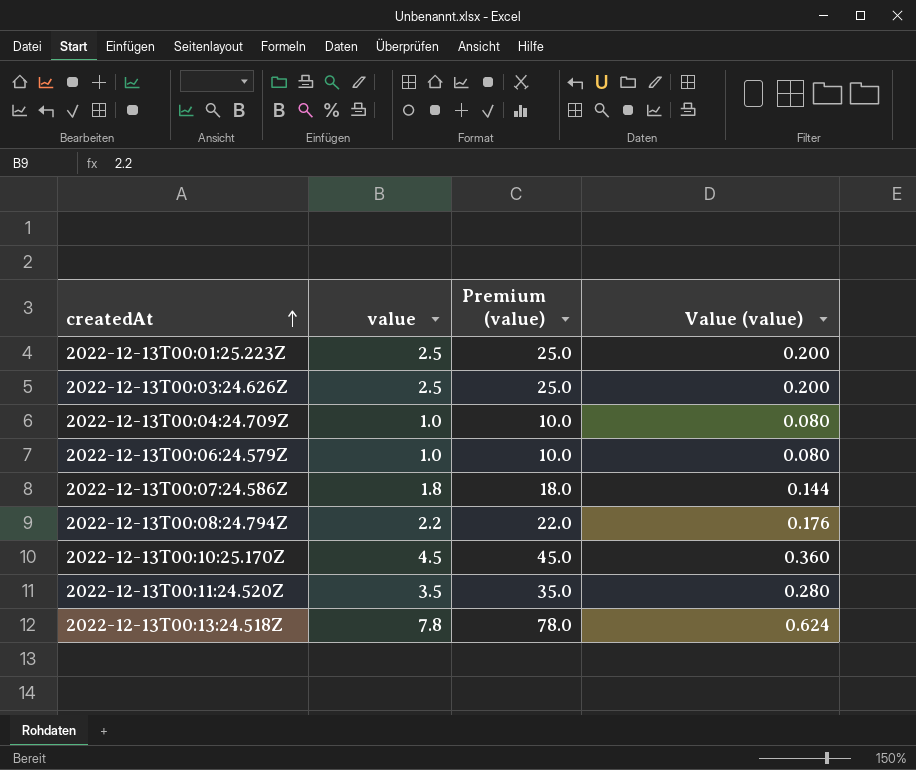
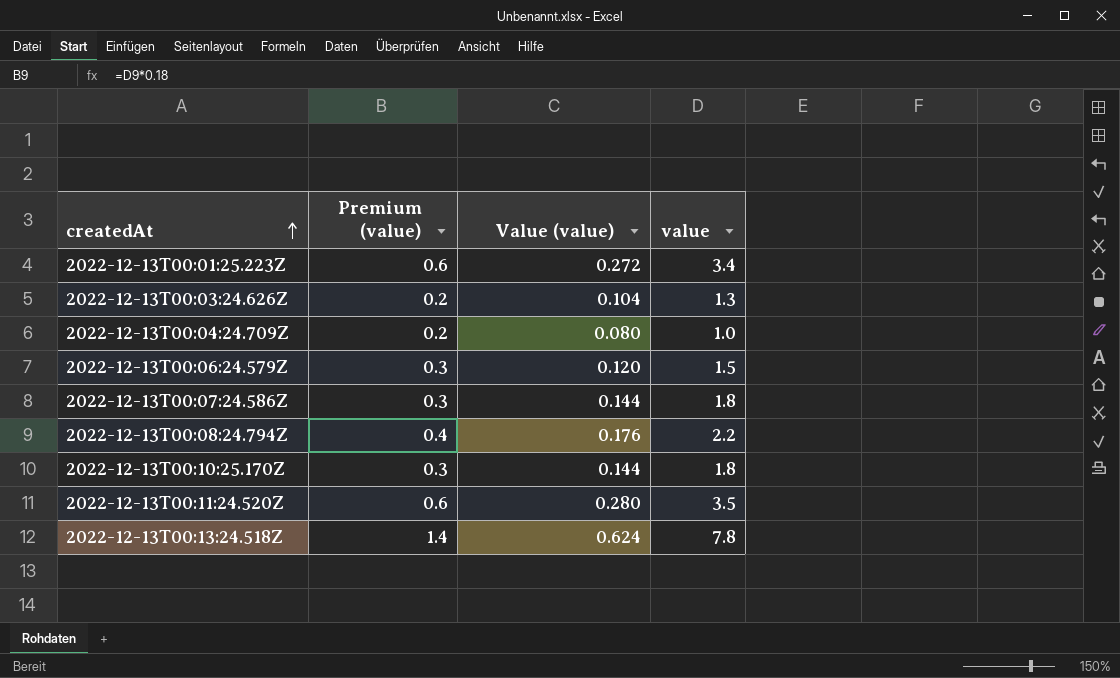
column Premium (value) | formula: [value] * 10 -> [value] * 0.18
column value | position: 2 -> 4
2022-12-13T00:01:25.223Z | Value (value): 0.200 -> 0.272
2022-12-13T00:01:25.223Z | value: 2.5 -> 3.4
2022-12-13T00:03:24.626Z | Value (value): 0.200 -> 0.104
2022-12-13T00:03:24.626Z | value: 2.5 -> 1.3
2022-12-13T00:06:24.579Z | Value (value): 0.080 -> 0.120
2022-12-13T00:06:24.579Z | value: 1.0 -> 1.5
2022-12-13T00:10:25.170Z | Value (value): 0.360 -> 0.144
2022-12-13T00:10:25.170Z | value: 4.5 -> 1.8

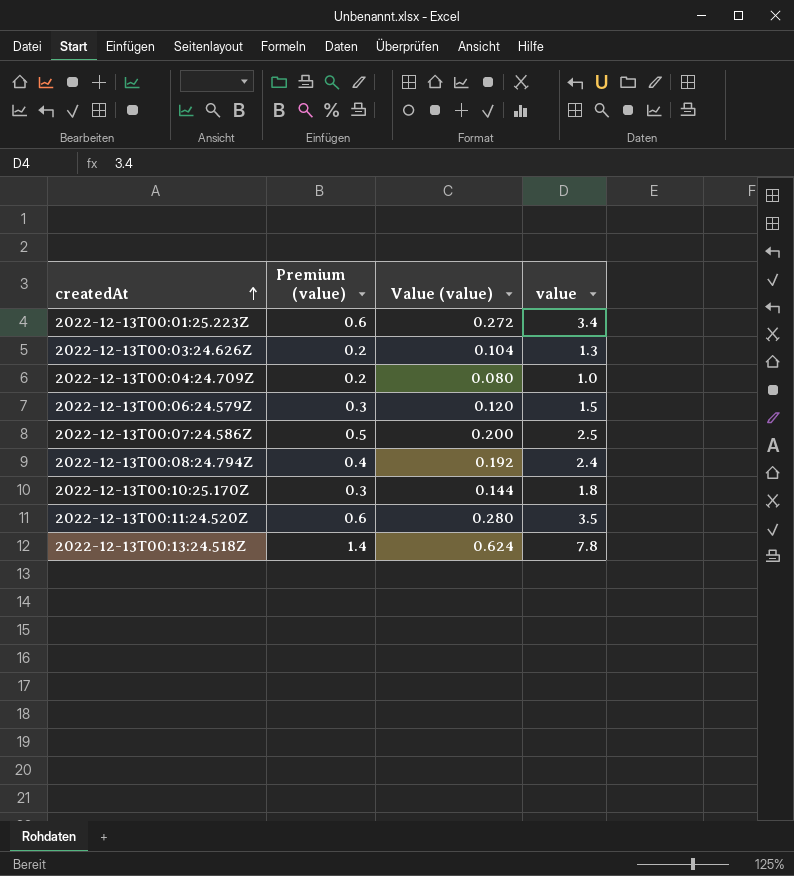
2022-12-13T00:07:24.586Z | Premium (value): 0.3 -> 0.5
2022-12-13T00:07:24.586Z | Value (value): 0.144 -> 0.200
2022-12-13T00:07:24.586Z | value: 1.8 -> 2.5
2022-12-13T00:08:24.794Z | Value (value): 0.176 -> 0.192
2022-12-13T00:08:24.794Z | value: 2.2 -> 2.4

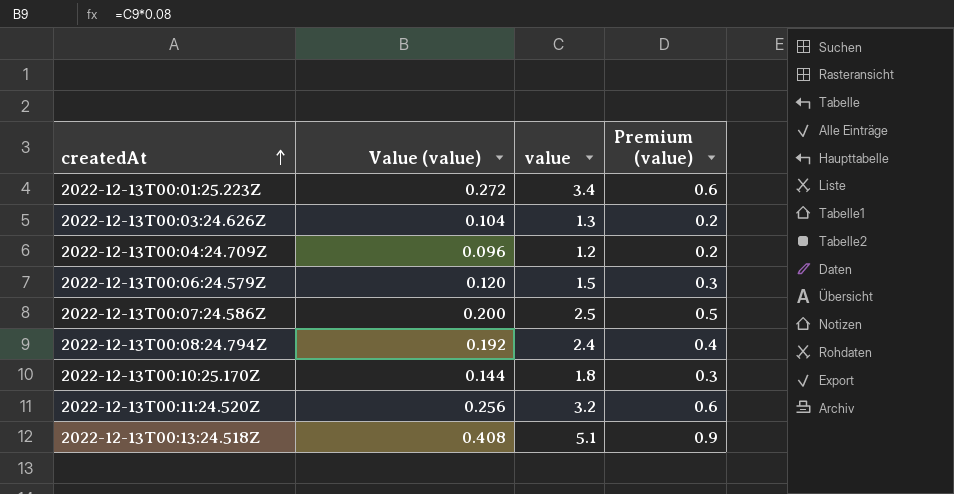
column Premium (value) | position: 2 -> 4
2022-12-13T00:04:24.709Z | Value (value): 0.080 -> 0.096
2022-12-13T00:04:24.709Z | value: 1.0 -> 1.2
2022-12-13T00:11:24.520Z | Value (value): 0.280 -> 0.256
2022-12-13T00:11:24.520Z | value: 3.5 -> 3.2
2022-12-13T00:13:24.518Z | Value (value): 0.624 -> 0.408
2022-12-13T00:13:24.518Z | value: 7.8 -> 5.1
2022-12-13T00:13:24.518Z | Premium (value): 1.4 -> 0.9

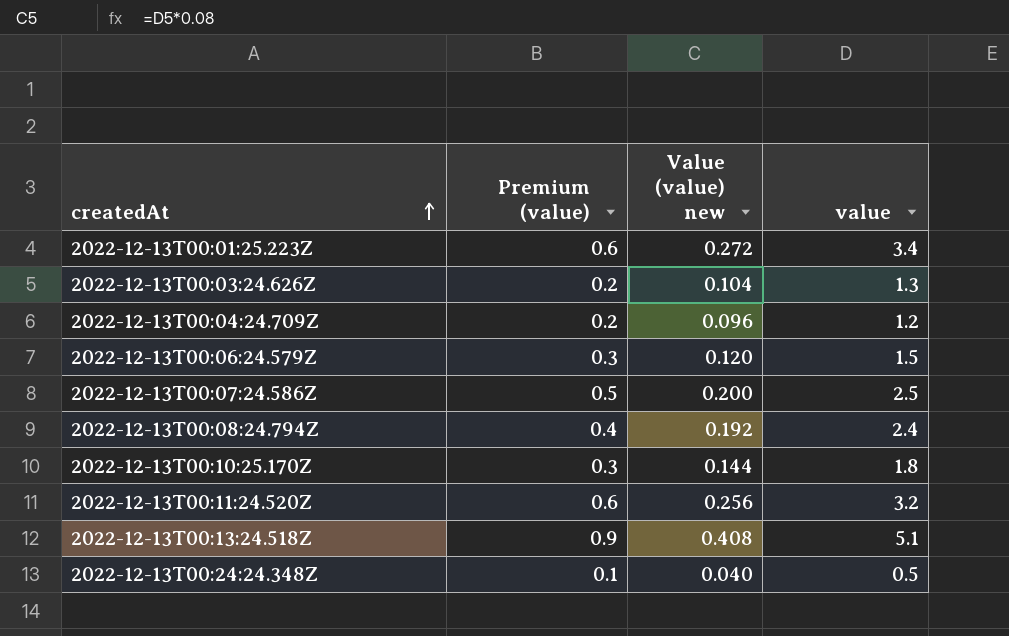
column Premium (value) | position: 4 -> 2
column name: Value (value) -> Value (value) new
row 2022-12-13T00:24:24.348Z: none -> 0.1 | 0.040 | 0.5

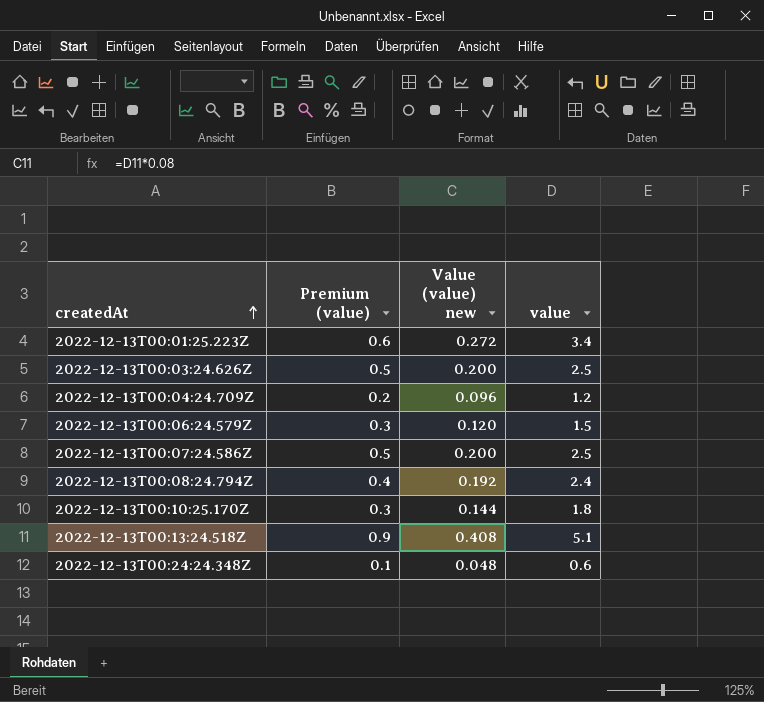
row 2022-12-13T00:11:24.520Z: 0.6 | 0.256 | 3.2 -> none
2022-12-13T00:03:24.626Z | Premium (value): 0.2 -> 0.5
2022-12-13T00:03:24.626Z | Value (value) new: 0.104 -> 0.200
2022-12-13T00:03:24.626Z | value: 1.3 -> 2.5
2022-12-13T00:24:24.348Z | Value (value) new: 0.040 -> 0.048
2022-12-13T00:24:24.348Z | value: 0.5 -> 0.6

